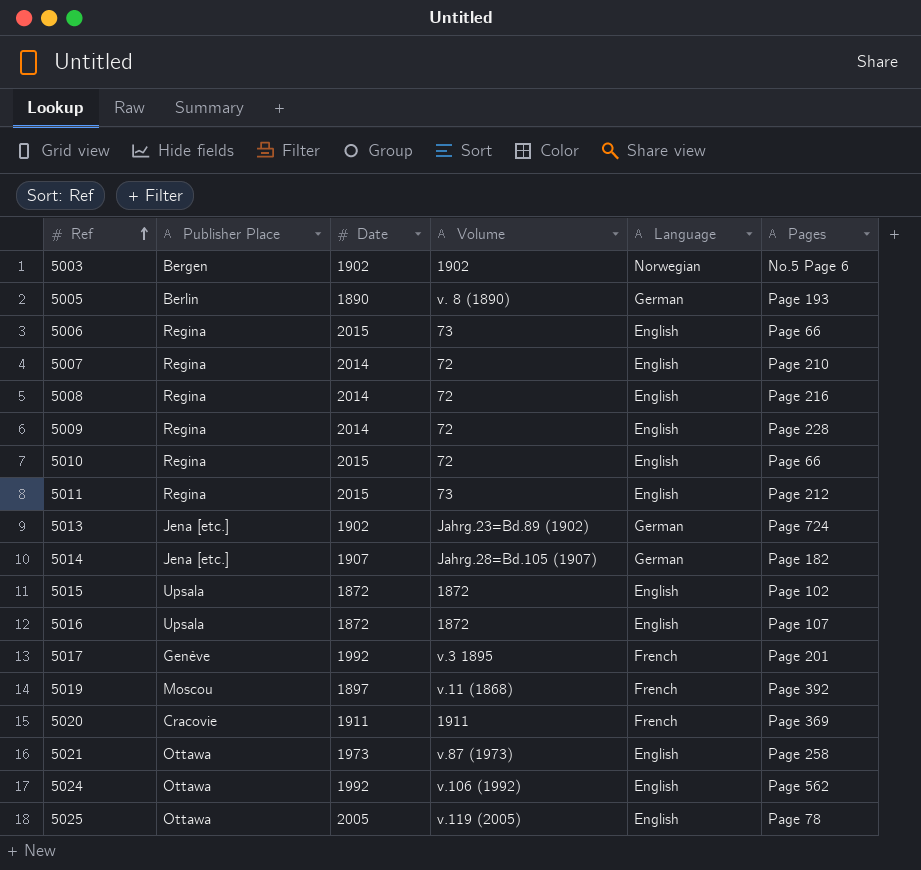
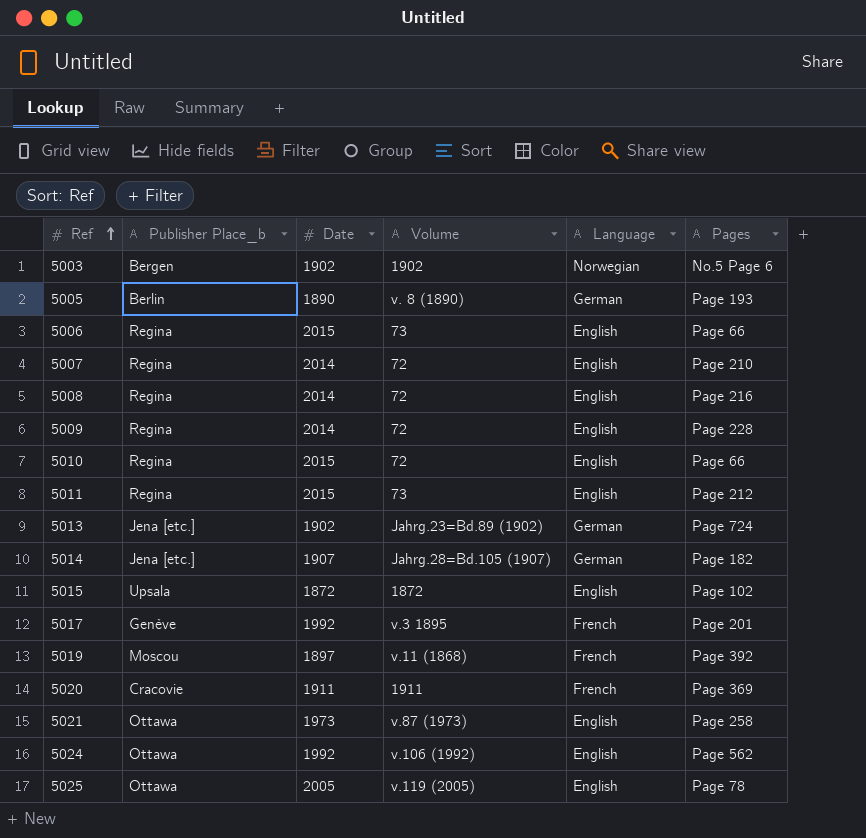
column name: Publisher Place -> Publisher Place_b
row 5016: Upsala | 1872 | 1872 | English | Page 107 -> none

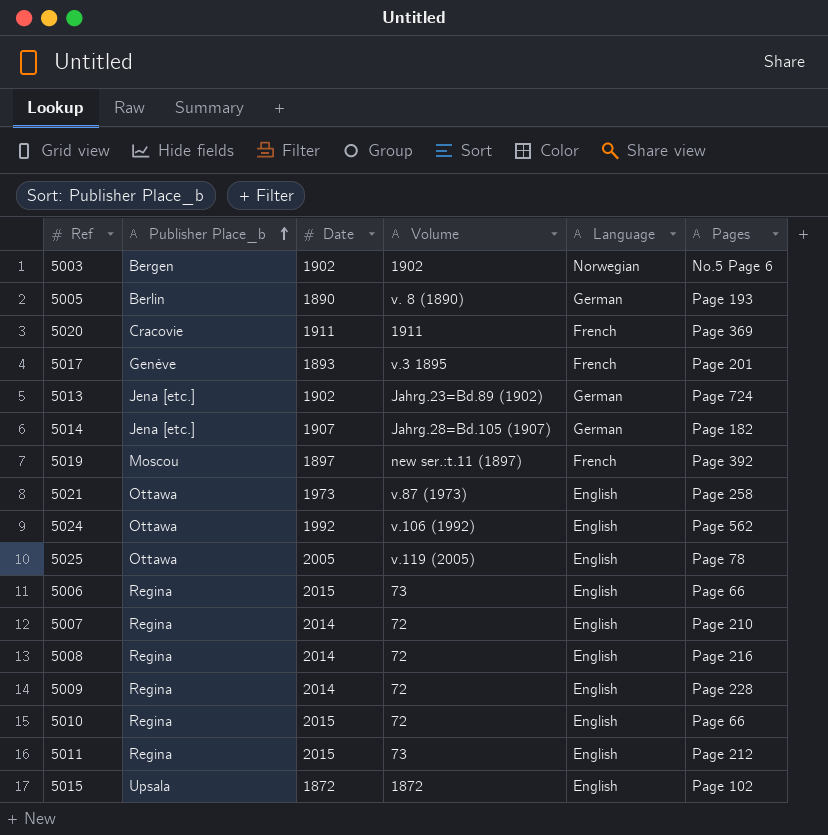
row order: Ref ascending -> Publisher Place_b ascending
5017 | Date: 1992 -> 1893
5019 | Volume: v.11 (1868) -> new ser.:t.11 (1897)

